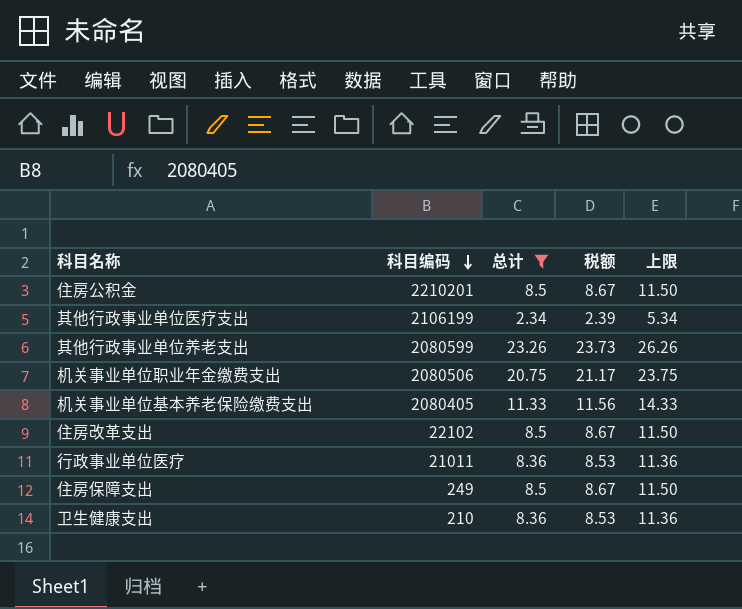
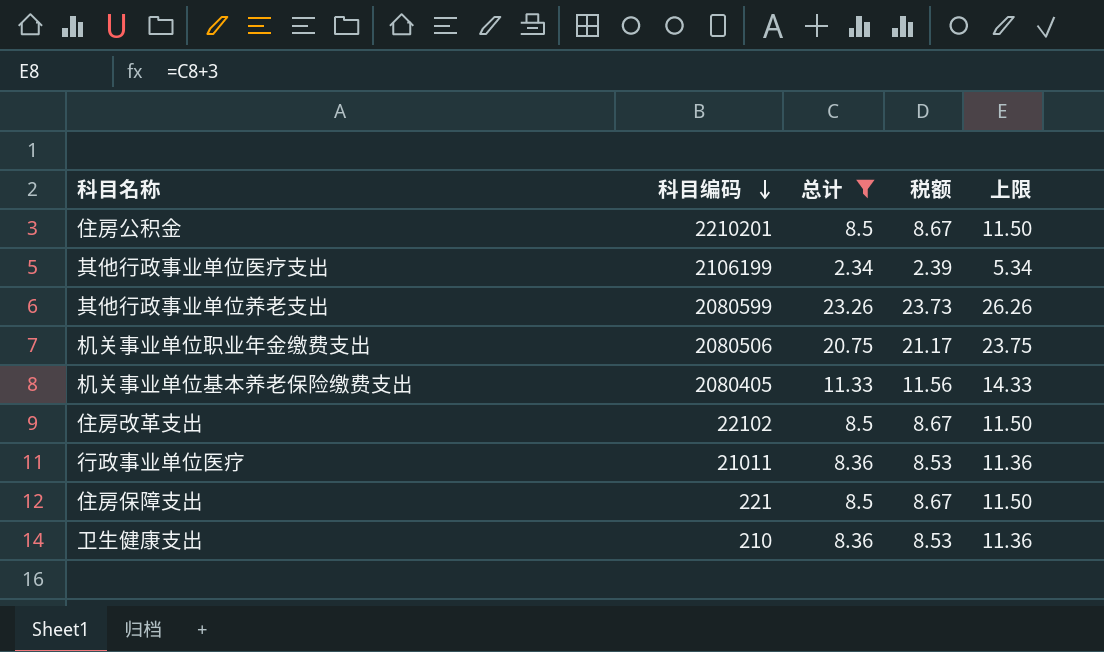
住房保障支出 | 科目编码: 249 -> 221

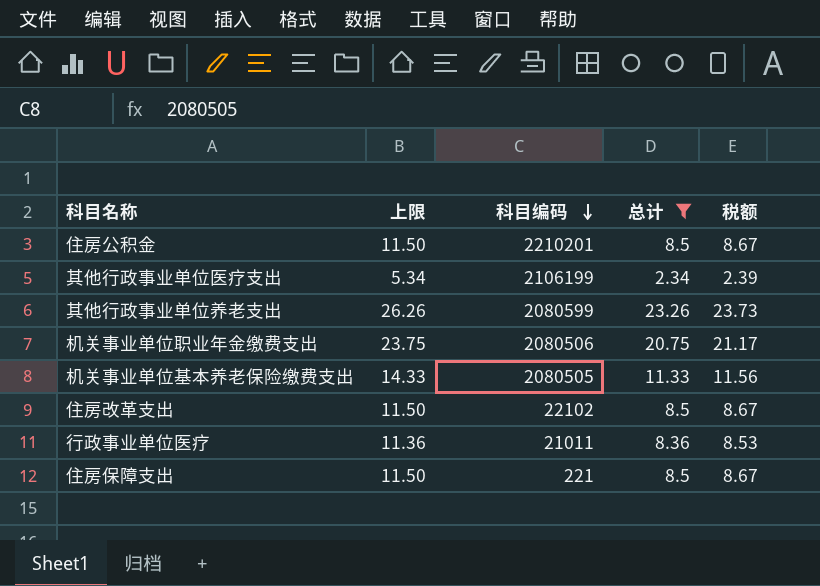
column 上限 | position: 5 -> 2
row 卫生健康支出: 210 | 8.36 | 8.53 | 11.36 -> none
机关事业单位基本养老保险缴费支出 | 科目编码: 2080405 -> 2080505

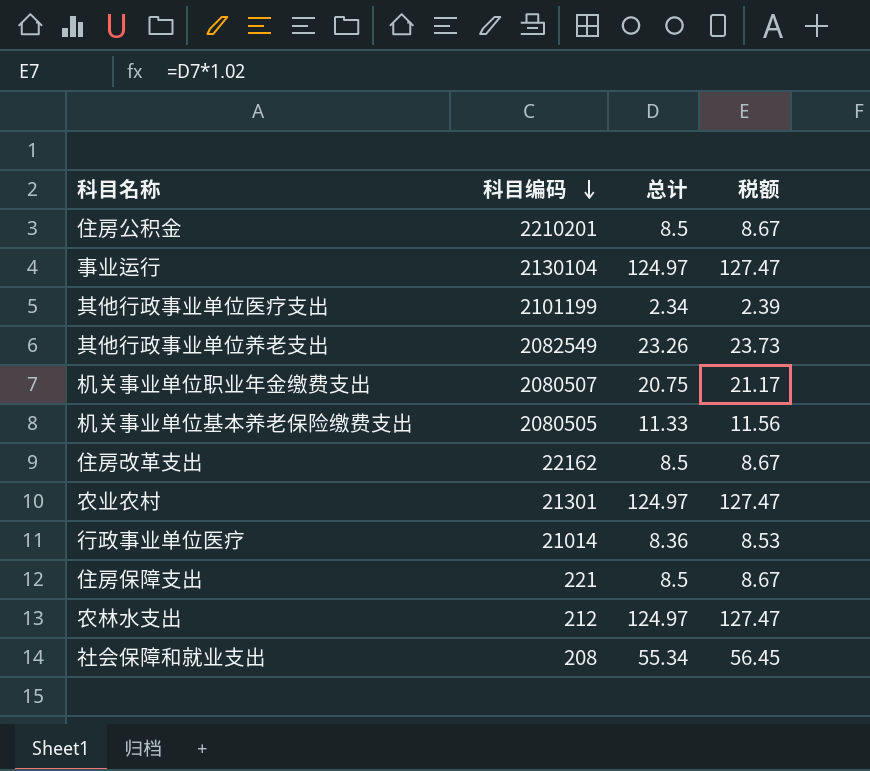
filter: 总计 <= 23.26 -> none
column 上限 | formula: [总计] + 3 -> none
其他行政事业单位医疗支出 | 科目编码: 2106199 -> 2101199
其他行政事业单位养老支出 | 科目编码: 2080599 -> 2082549
机关事业单位职业年金缴费支出 | 科目编码: 2080506 -> 2080507
住房改革支出 | 科目编码: 22102 -> 22162
行政事业单位医疗 | 科目编码: 21011 -> 21014

